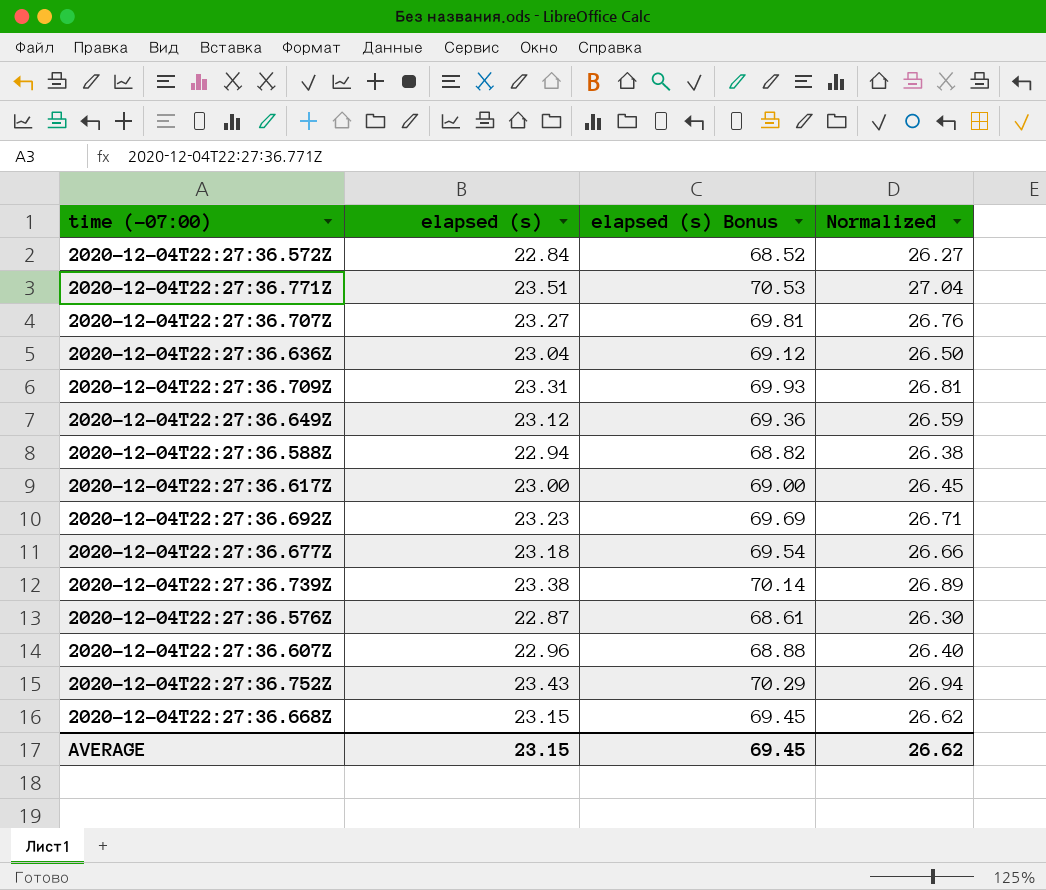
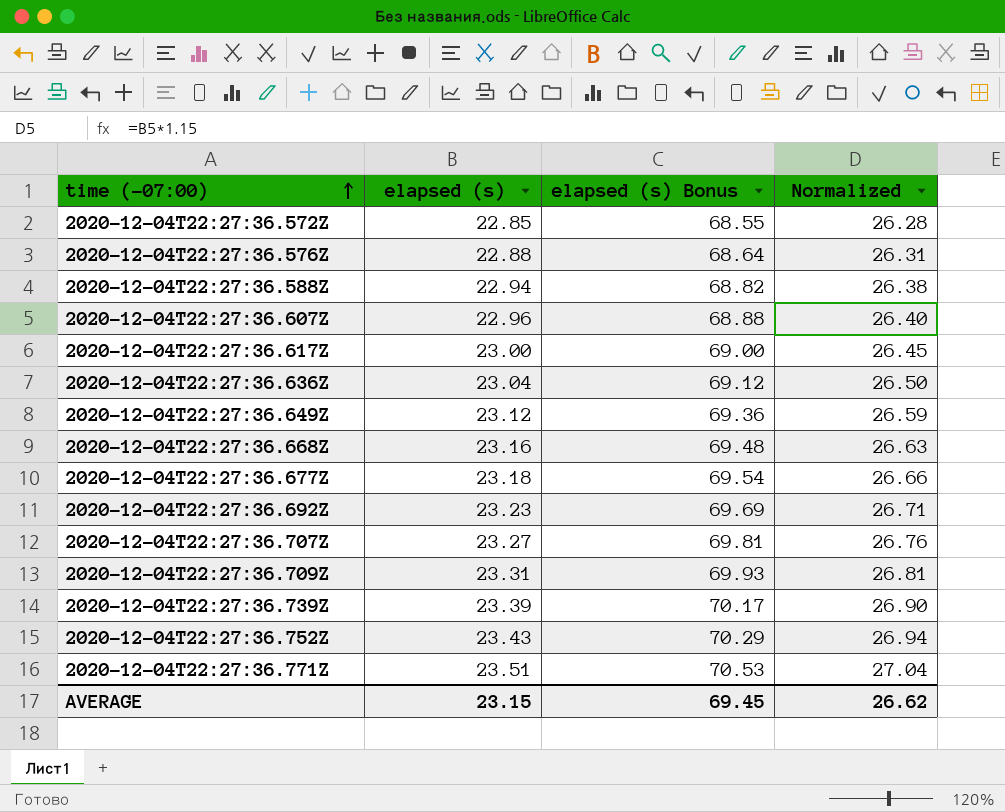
row order: none -> time (-07:00) ascending
2020-12-04T22:27:36.572Z | elapsed (s): 22.84 -> 22.85
2020-12-04T22:27:36.572Z | elapsed (s) Bonus: 68.52 -> 68.55
2020-12-04T22:27:36.572Z | Normalized: 26.27 -> 26.28
2020-12-04T22:27:36.576Z | elapsed (s): 22.87 -> 22.88
2020-12-04T22:27:36.576Z | elapsed (s) Bonus: 68.61 -> 68.64
2020-12-04T22:27:36.576Z | Normalized: 26.30 -> 26.31
2020-12-04T22:27:36.668Z | elapsed (s): 23.15 -> 23.16
2020-12-04T22:27:36.668Z | elapsed (s) Bonus: 69.45 -> 69.48
2020-12-04T22:27:36.668Z | Normalized: 26.62 -> 26.63
2020-12-04T22:27:36.739Z | elapsed (s): 23.38 -> 23.39
2020-12-04T22:27:36.739Z | elapsed (s) Bonus: 70.14 -> 70.17
2020-12-04T22:27:36.739Z | Normalized: 26.89 -> 26.90

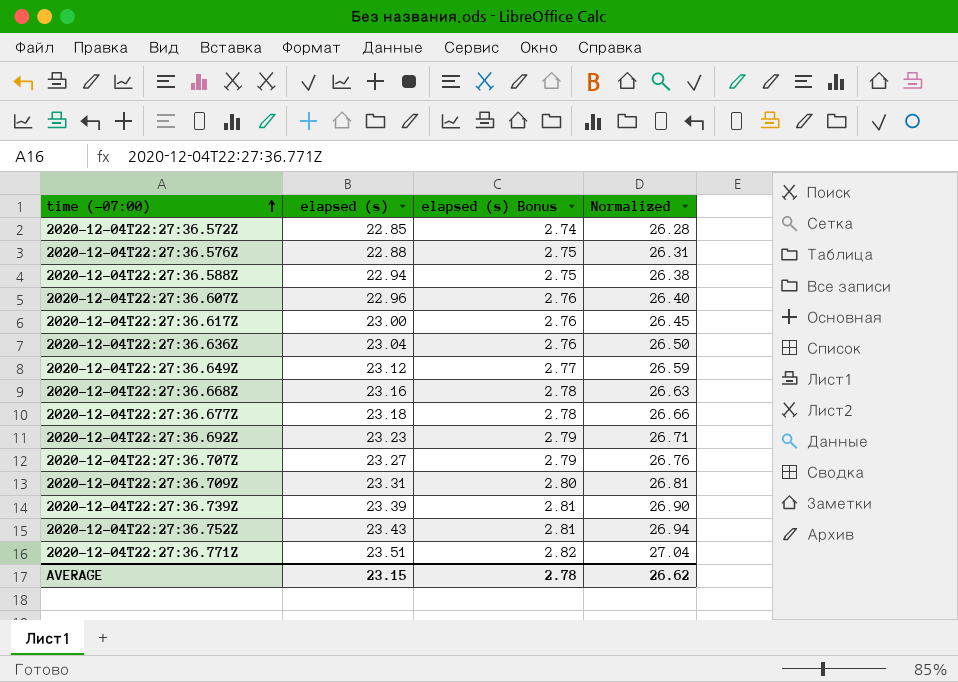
column elapsed (s) Bonus | formula: [elapsed (s)] * 3 -> [elapsed (s)] * 0.12
AVERAGE | elapsed (s) Bonus: 69.45 -> 2.78

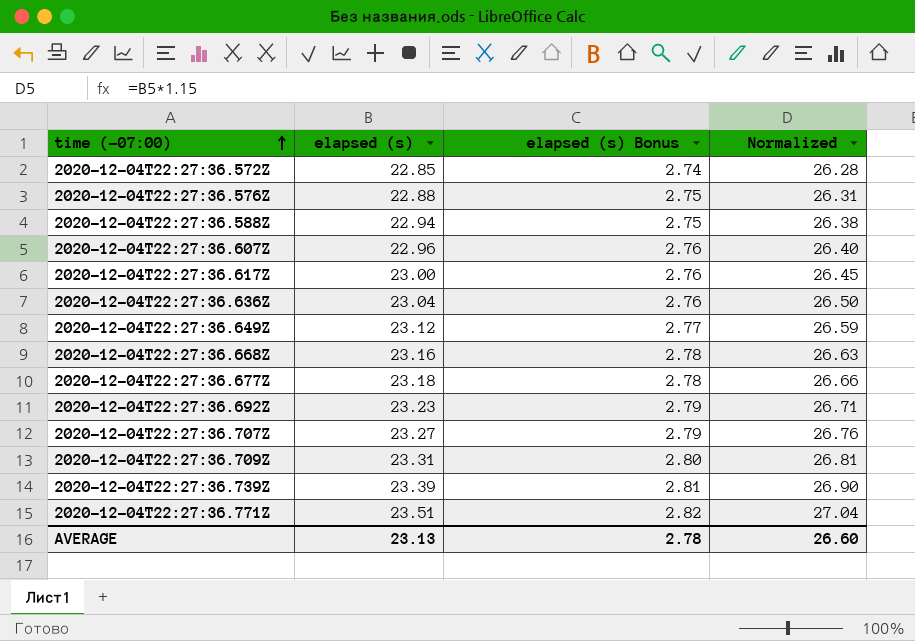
row 2020-12-04T22:27:36.752Z: 23.43 | 2.81 | 26.94 -> none
AVERAGE | elapsed (s): 23.15 -> 23.13
AVERAGE | Normalized: 26.62 -> 26.60

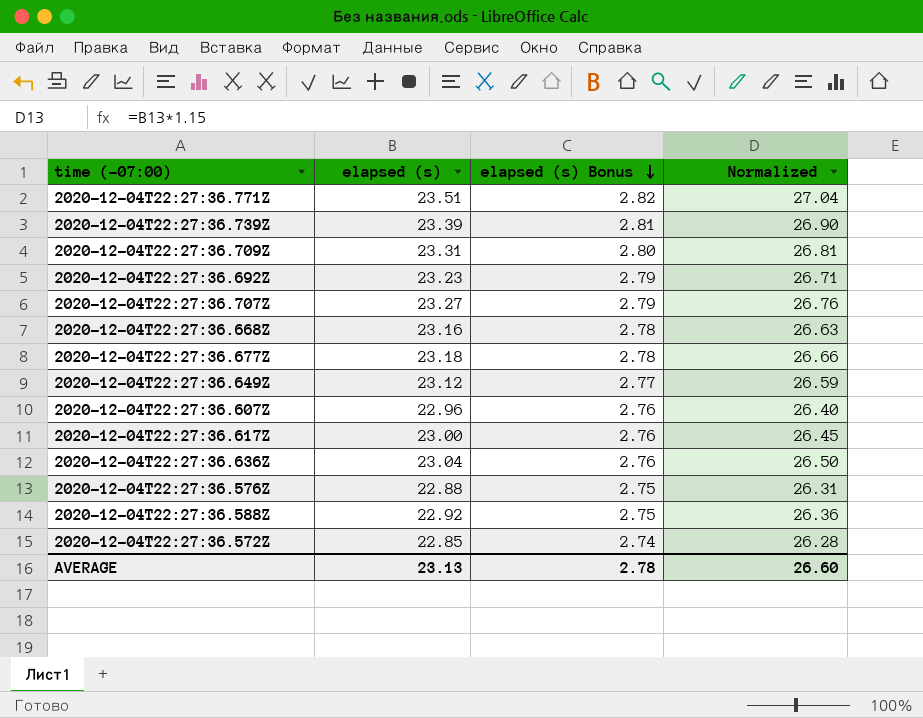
row order: time (-07:00) ascending -> elapsed (s) Bonus descending
2020-12-04T22:27:36.588Z | elapsed (s): 22.94 -> 22.92
2020-12-04T22:27:36.588Z | Normalized: 26.38 -> 26.36

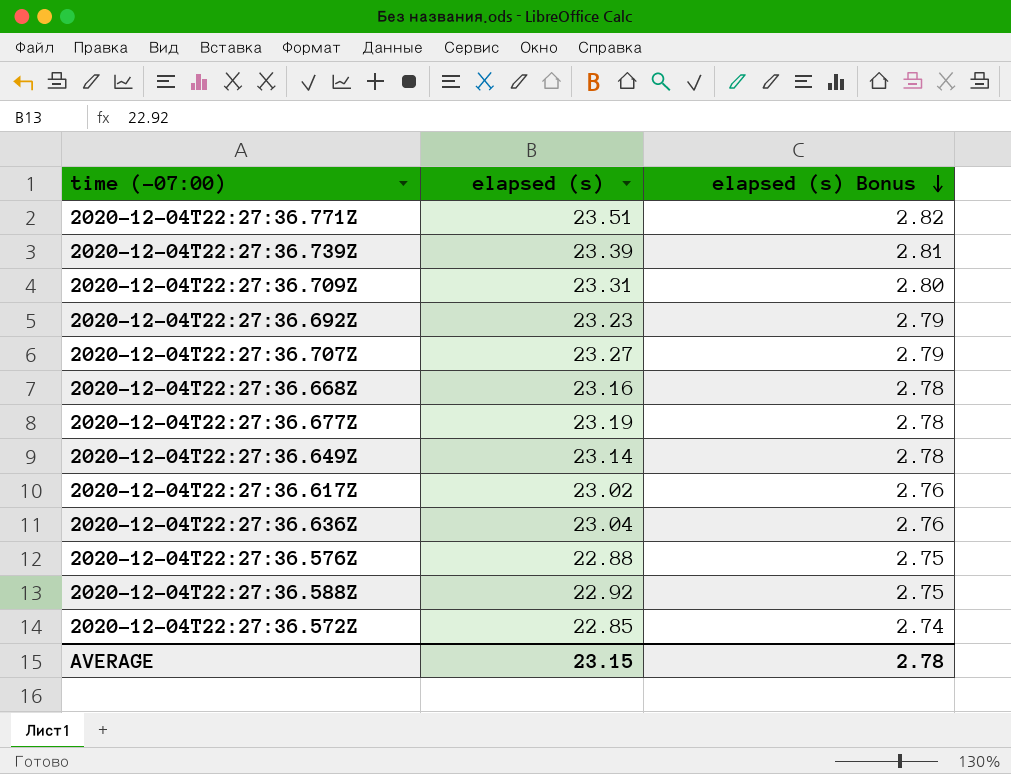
column Normalized | formula: [elapsed (s)] * 1.15 -> none
row 2020-12-04T22:27:36.607Z: 22.96 | 2.76 | 26.40 -> none
2020-12-04T22:27:36.677Z | elapsed (s): 23.18 -> 23.19
2020-12-04T22:27:36.649Z | elapsed (s): 23.12 -> 23.14
2020-12-04T22:27:36.649Z | elapsed (s) Bonus: 2.77 -> 2.78
2020-12-04T22:27:36.617Z | elapsed (s): 23.00 -> 23.02
AVERAGE | elapsed (s): 23.13 -> 23.15

